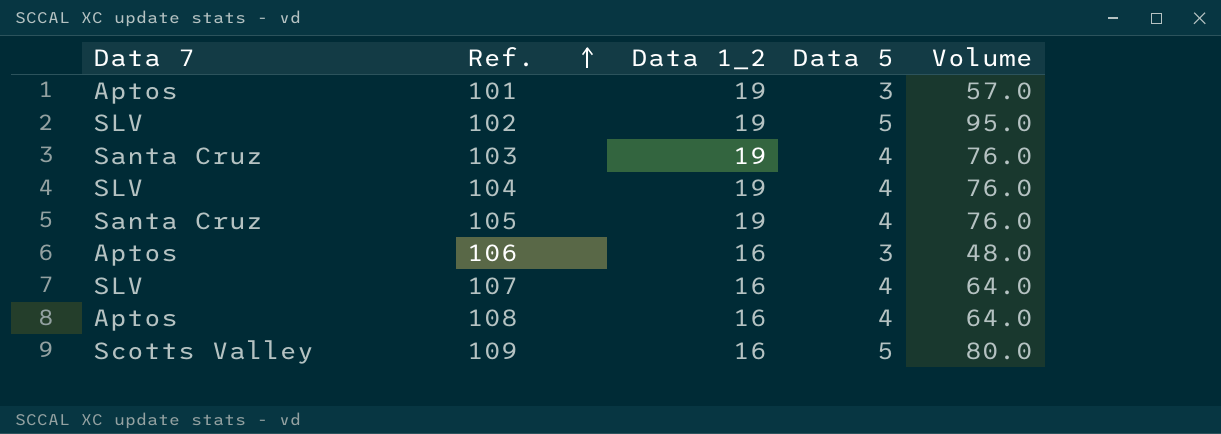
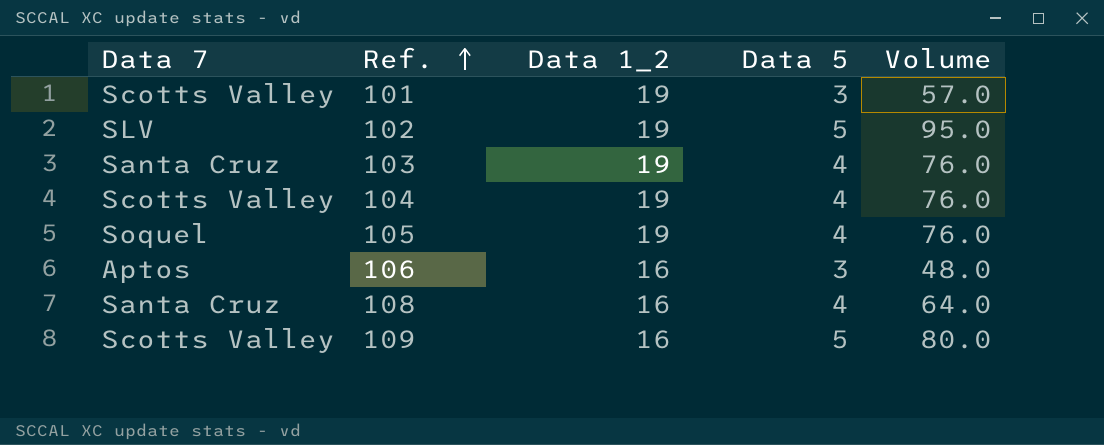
row 107: SLV | 16 | 4 | 64.0 -> none
101 | Data 7: Aptos -> Scotts Valley
104 | Data 7: SLV -> Scotts Valley
105 | Data 7: Santa Cruz -> Soquel
108 | Data 7: Aptos -> Santa Cruz

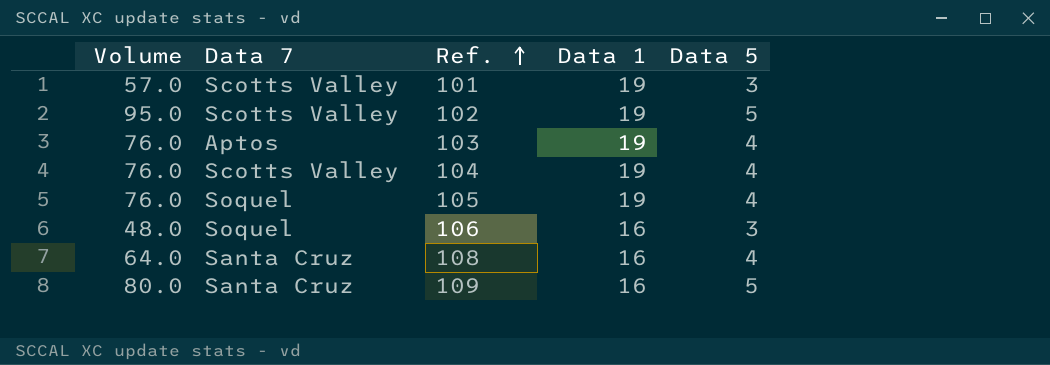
column Volume | position: 5 -> 1
column name: Data 1_2 -> Data 1
102 | Data 7: SLV -> Scotts Valley
103 | Data 7: Santa Cruz -> Aptos
106 | Data 7: Aptos -> Soquel
109 | Data 7: Scotts Valley -> Santa Cruz

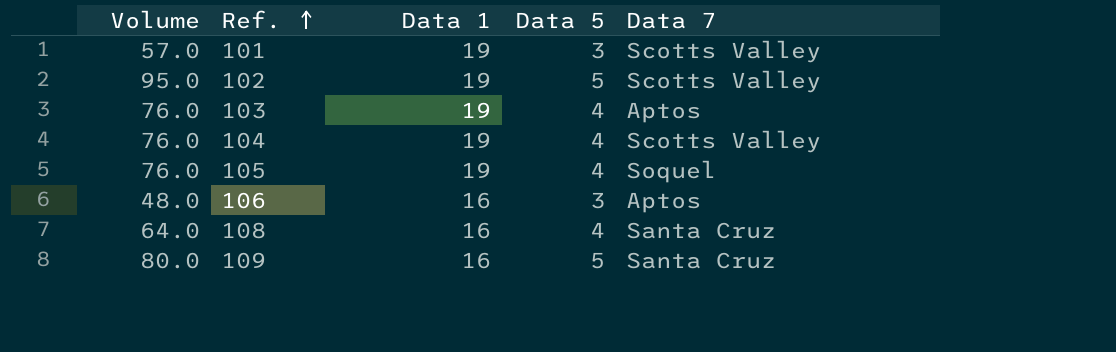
column Data 7 | position: 2 -> 5
106 | Data 7: Soquel -> Aptos

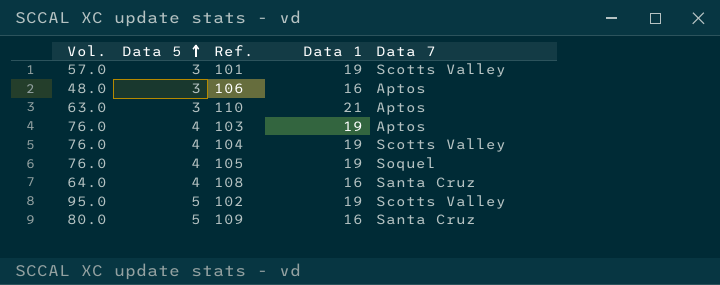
row order: Ref. ascending -> Data 5 ascending
column name: Volume -> Vol.
column Data 5 | position: 4 -> 2
row 110: none -> 63.0 | 3 | 21 | Aptos

